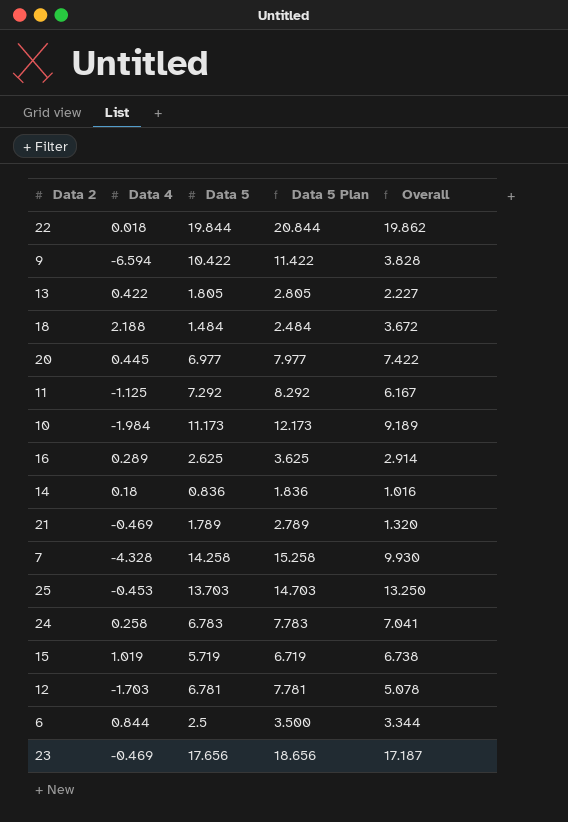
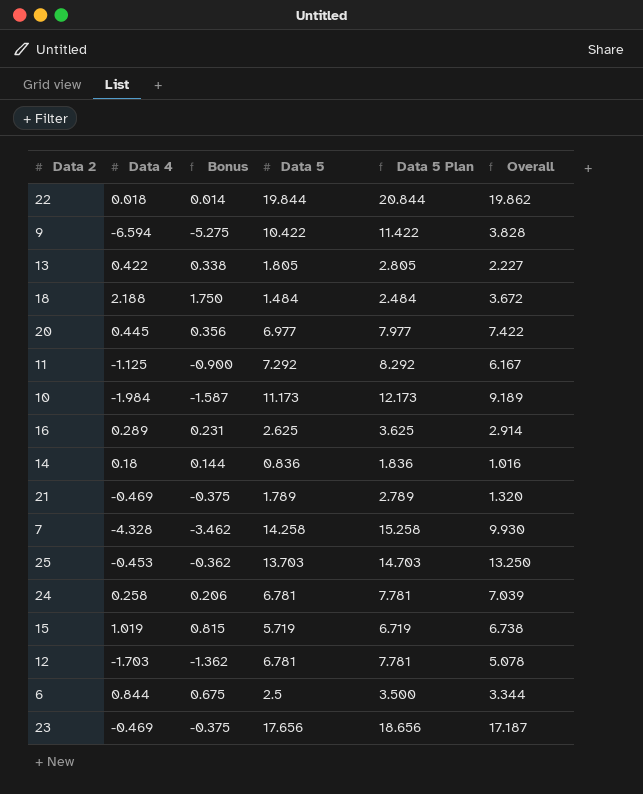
column Bonus | formula: none -> [Data 4] * 0.8
24 | Data 5: 6.783 -> 6.781
24 | Data 5 Plan: 7.783 -> 7.781
24 | Overall: 7.041 -> 7.039

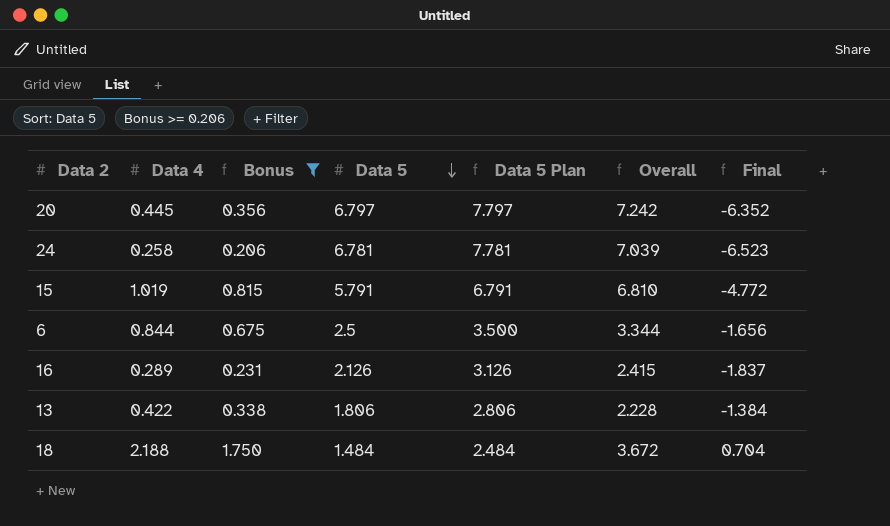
filter: none -> Bonus >= 0.206
row order: none -> Data 5 descending
column Final | formula: none -> [Data 4] - [Data 5]
20 | Data 5: 6.977 -> 6.797
20 | Data 5 Plan: 7.977 -> 7.797
20 | Overall: 7.422 -> 7.242
15 | Data 5: 5.719 -> 5.791
15 | Data 5 Plan: 6.719 -> 6.791
15 | Overall: 6.738 -> 6.810
16 | Data 5: 2.625 -> 2.126
16 | Data 5 Plan: 3.625 -> 3.126
16 | Overall: 2.914 -> 2.415
13 | Data 5: 1.805 -> 1.806
13 | Data 5 Plan: 2.805 -> 2.806
13 | Overall: 2.227 -> 2.228

